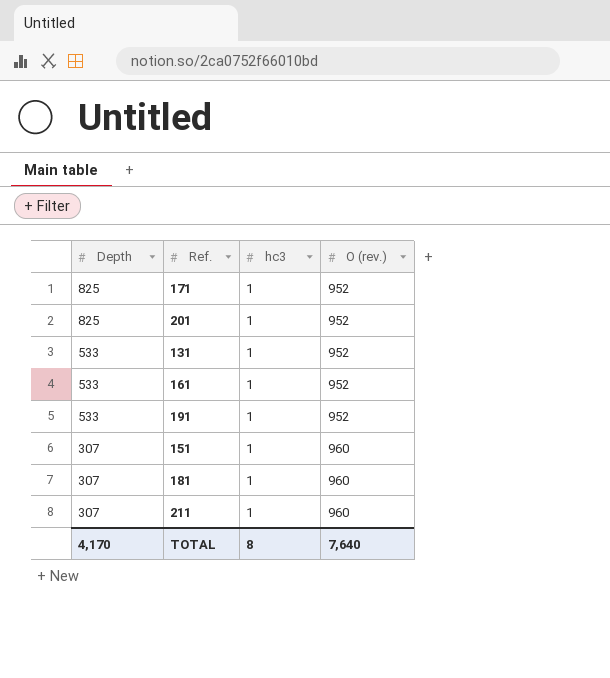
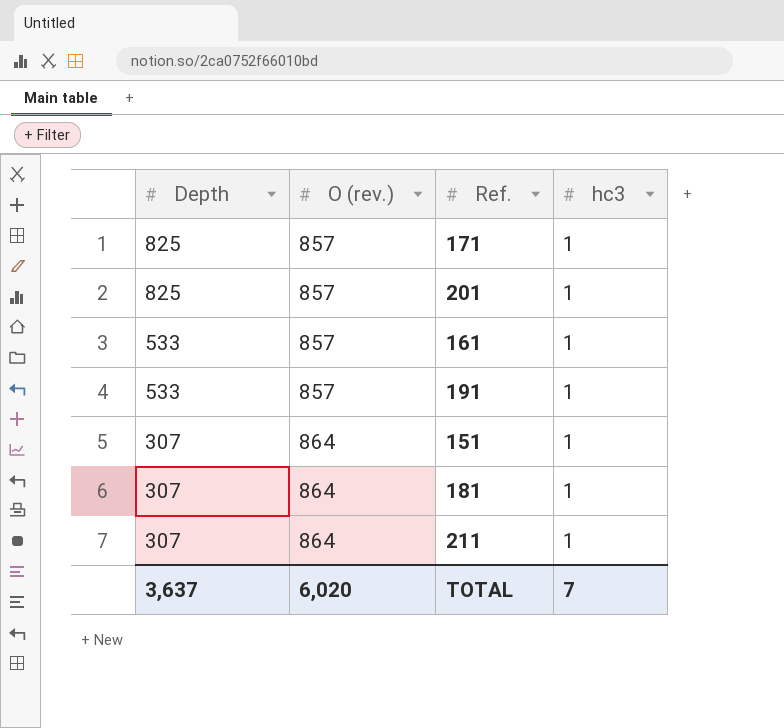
column O (rev.) | position: 4 -> 2
row 131: 533 | 1 | 952 -> none
171 | O (rev.): 952 -> 857
201 | O (rev.): 952 -> 857
161 | O (rev.): 952 -> 857
191 | O (rev.): 952 -> 857
151 | O (rev.): 960 -> 864
181 | O (rev.): 960 -> 864
211 | O (rev.): 960 -> 864
TOTAL | Depth: 4,170 -> 3,637
TOTAL | O (rev.): 7,640 -> 6,020
TOTAL | hc3: 8 -> 7

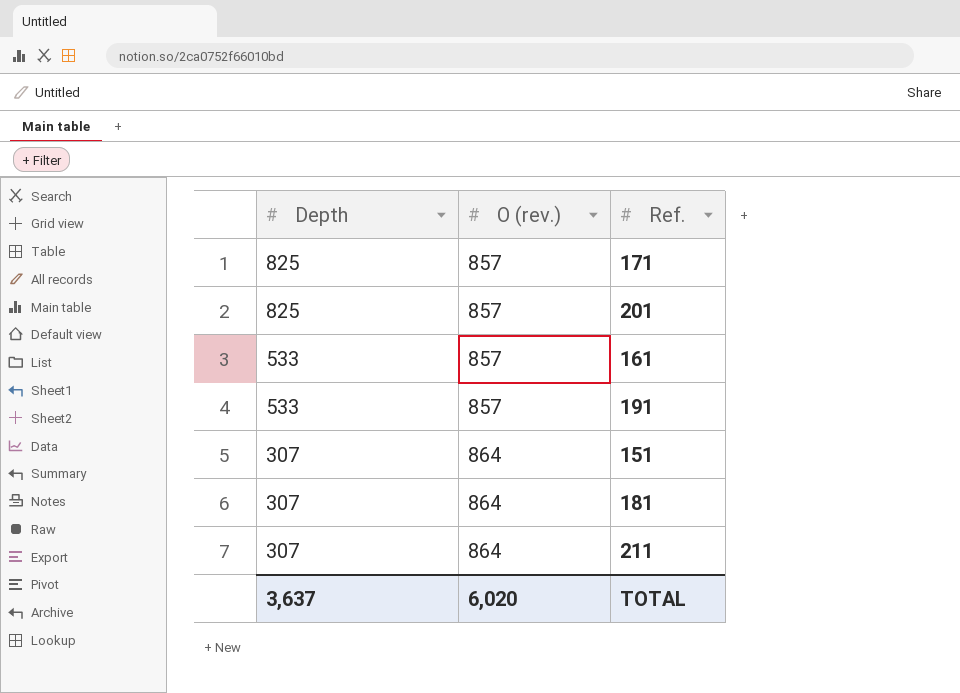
column hc3 | position: 4 -> none

